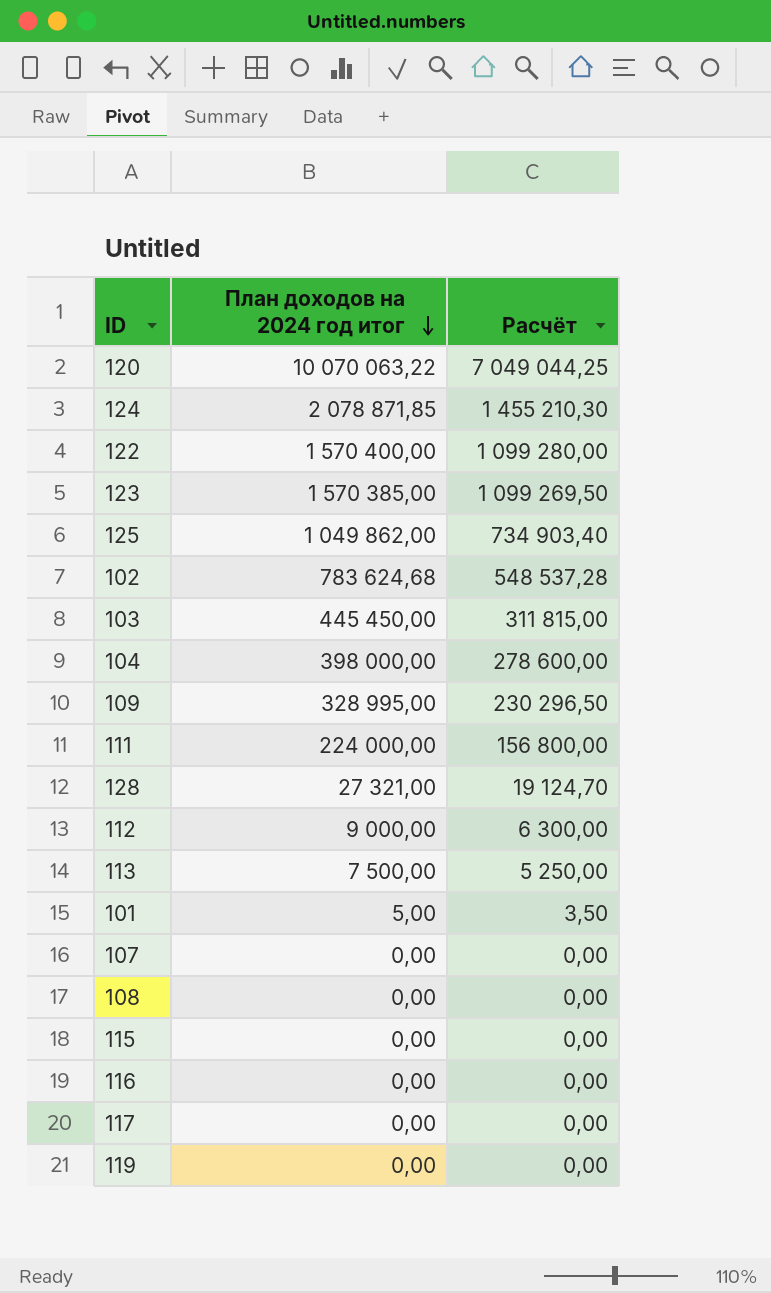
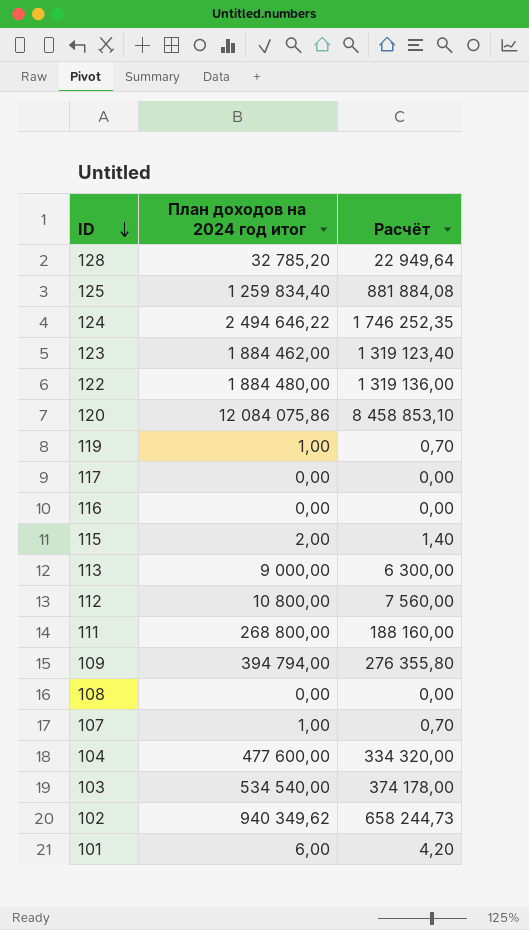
row order: План доходов на 2024 год итог descending -> ID descending
128 | План доходов на 2024 год итог: 27 321,00 -> 32 785,20
128 | Расчёт: 19 124,70 -> 22 949,64
125 | План доходов на 2024 год итог: 1 049 862,00 -> 1 259 834,40
125 | Расчёт: 734 903,40 -> 881 884,08
124 | План доходов на 2024 год итог: 2 078 871,85 -> 2 494 646,22
124 | Расчёт: 1 455 210,30 -> 1 746 252,35
123 | План доходов на 2024 год итог: 1 570 385,00 -> 1 884 462,00
123 | Расчёт: 1 099 269,50 -> 1 319 123,40
122 | План доходов на 2024 год итог: 1 570 400,00 -> 1 884 480,00
122 | Расчёт: 1 099 280,00 -> 1 319 136,00
120 | План доходов на 2024 год итог: 10 070 063,22 -> 12 084 075,86
120 | Расчёт: 7 049 044,25 -> 8 458 853,10
119 | План доходов на 2024 год итог: 0,00 -> 1,00
119 | Расчёт: 0,00 -> 0,70
115 | План доходов на 2024 год итог: 0,00 -> 2,00
115 | Расчёт: 0,00 -> 1,40
113 | План доходов на 2024 год итог: 7 500,00 -> 9 000,00
113 | Расчёт: 5 250,00 -> 6 300,00
112 | План доходов на 2024 год итог: 9 000,00 -> 10 800,00
112 | Расчёт: 6 300,00 -> 7 560,00
111 | План доходов на 2024 год итог: 224 000,00 -> 268 800,00
111 | Расчёт: 156 800,00 -> 188 160,00
109 | План доходов на 2024 год итог: 328 995,00 -> 394 794,00
109 | Расчёт: 230 296,50 -> 276 355,80
107 | План доходов на 2024 год итог: 0,00 -> 1,00
107 | Расчёт: 0,00 -> 0,70
104 | План доходов на 2024 год итог: 398 000,00 -> 477 600,00
104 | Расчёт: 278 600,00 -> 334 320,00
103 | План доходов на 2024 год итог: 445 450,00 -> 534 540,00
103 | Расчёт: 311 815,00 -> 374 178,00
102 | План доходов на 2024 год итог: 783 624,68 -> 940 349,62
102 | Расчёт: 548 537,28 -> 658 244,73
101 | План доходов на 2024 год итог: 5,00 -> 6,00
101 | Расчёт: 3,50 -> 4,20

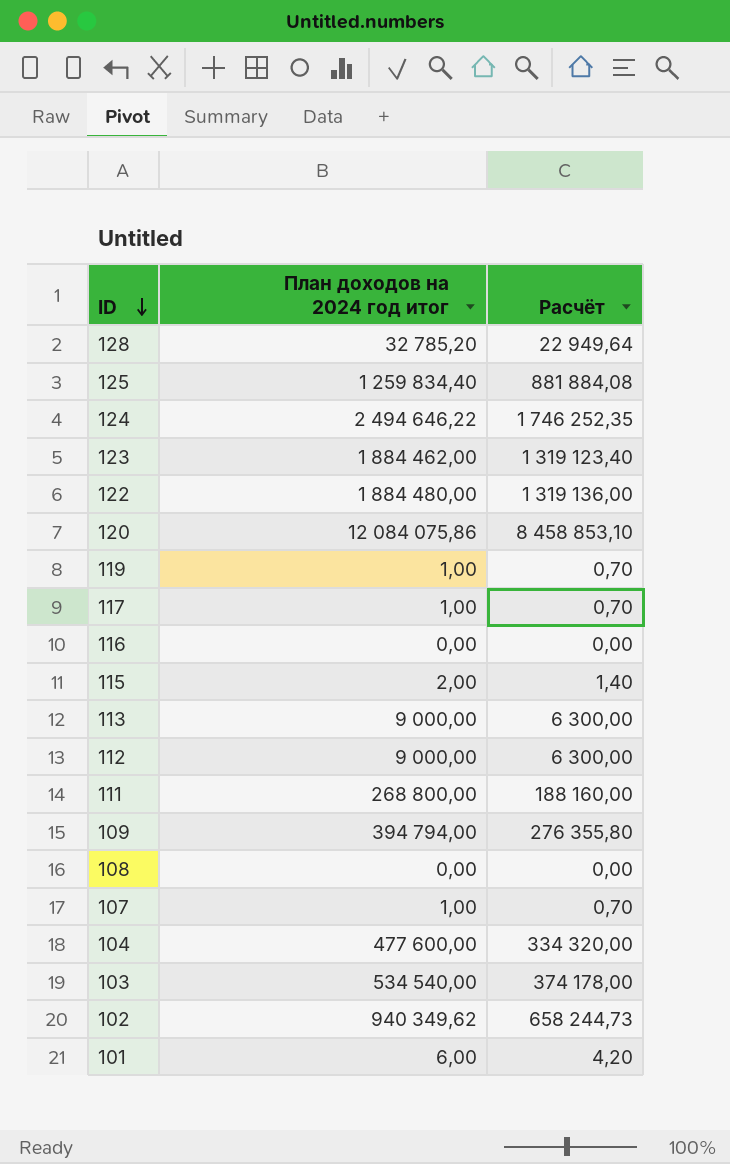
117 | План доходов на 2024 год итог: 0,00 -> 1,00
117 | Расчёт: 0,00 -> 0,70
112 | План доходов на 2024 год итог: 10 800,00 -> 9 000,00
112 | Расчёт: 7 560,00 -> 6 300,00

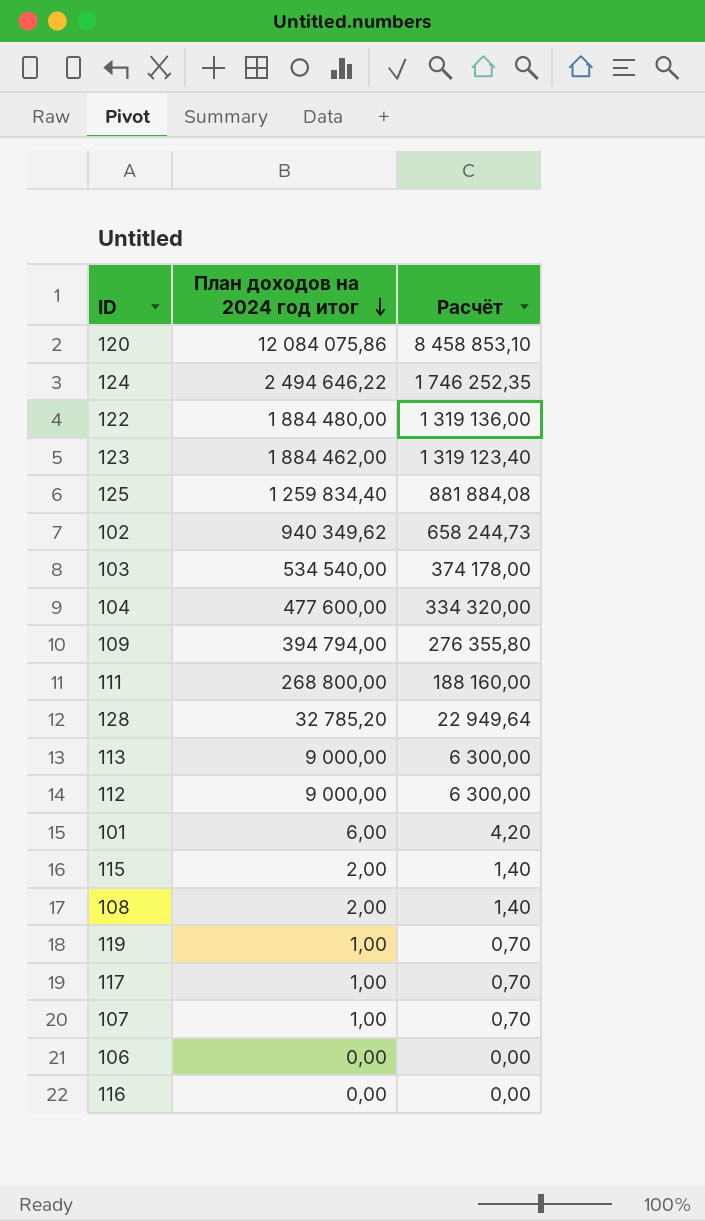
row order: ID descending -> План доходов на 2024 год итог descending
108 | План доходов на 2024 год итог: 0,00 -> 2,00
108 | Расчёт: 0,00 -> 1,40
row 106: none -> 0,00 | 0,00

